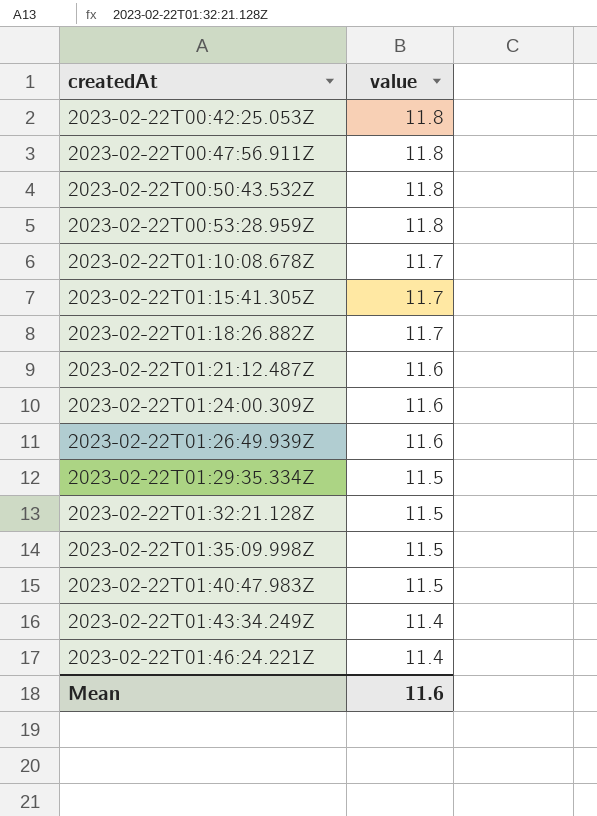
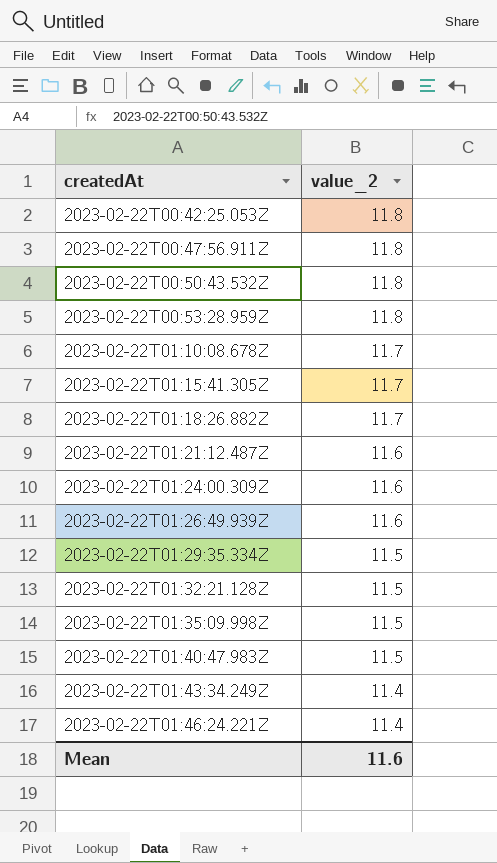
column name: value -> value_2

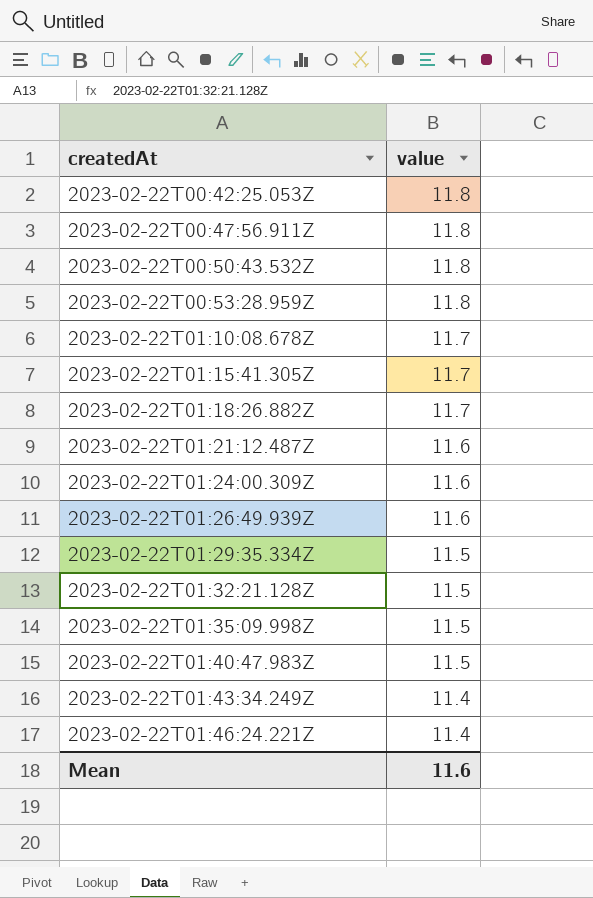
column name: value_2 -> value

